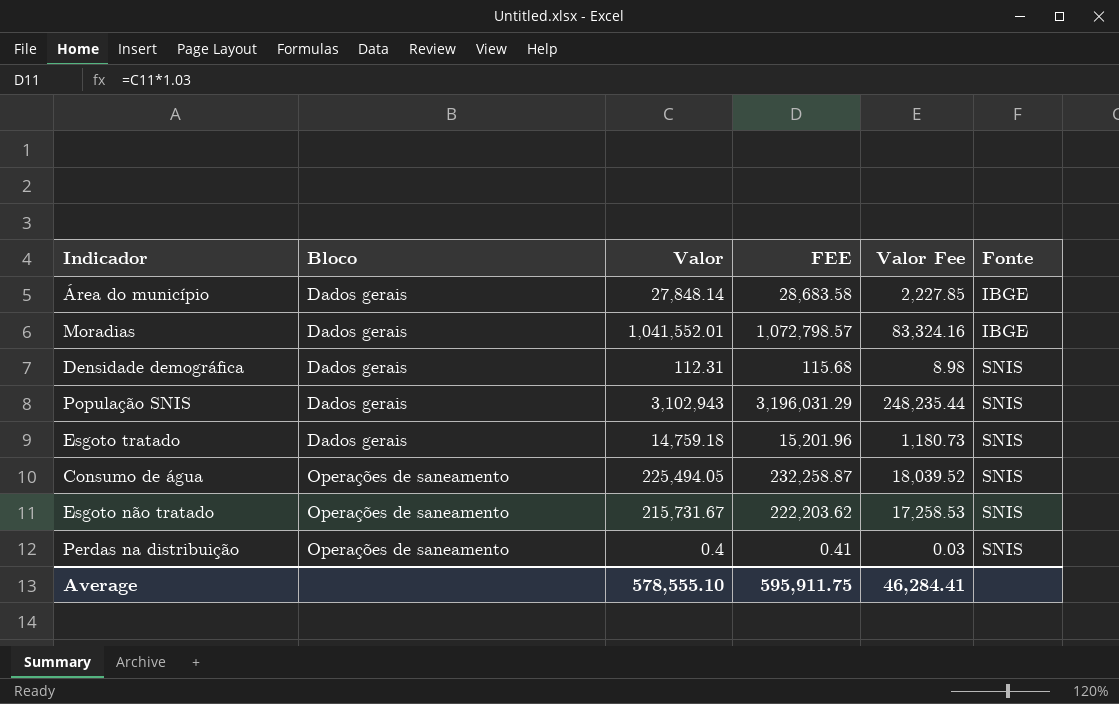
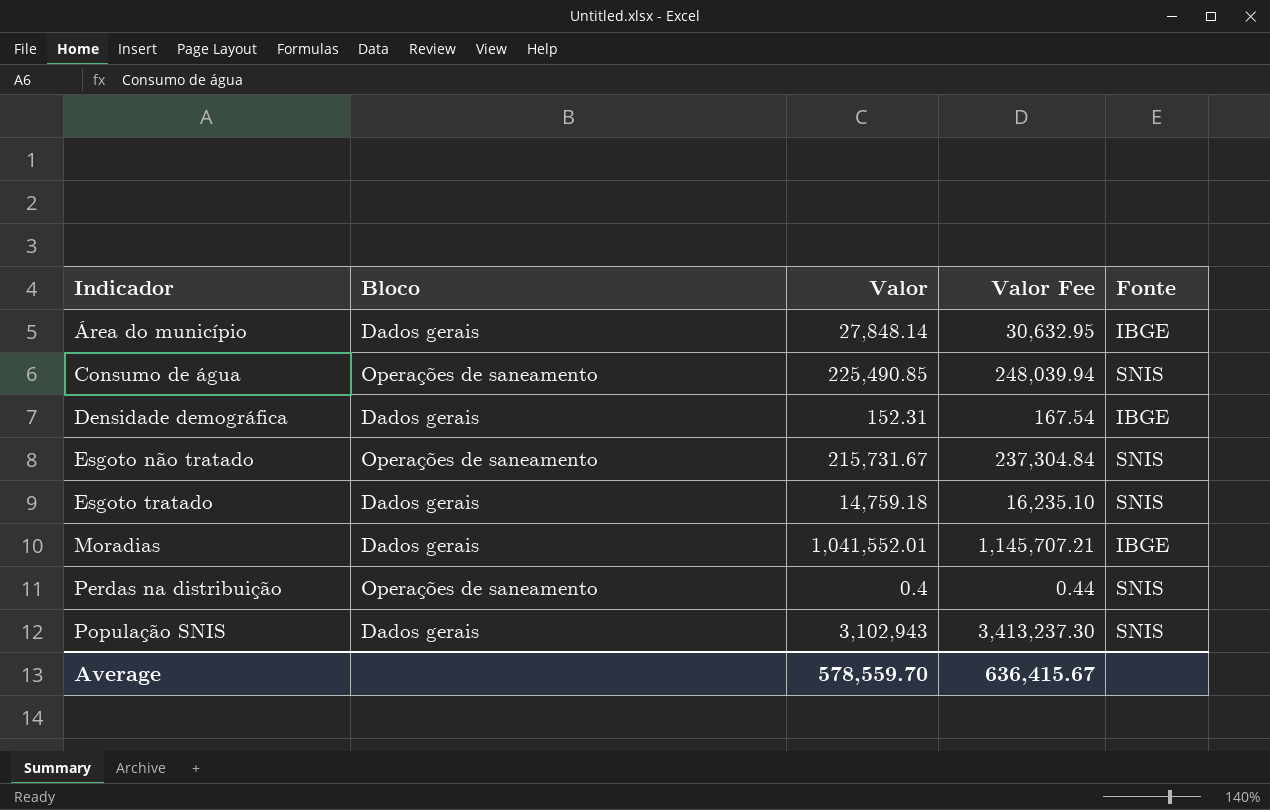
row order: Bloco ascending -> Indicador ascending
column FEE | formula: [Valor] * 1.03 -> none
column Valor Fee | formula: [Valor] * 0.08 -> [Valor] * 1.1
Consumo de água | Valor: 225,494.05 -> 225,490.85
Densidade demográfica | Valor: 112.31 -> 152.31
Densidade demográfica | Fonte: SNIS -> IBGE
Average | Valor: 578,555.10 -> 578,559.70
Average | Valor Fee: 46,284.41 -> 636,415.67

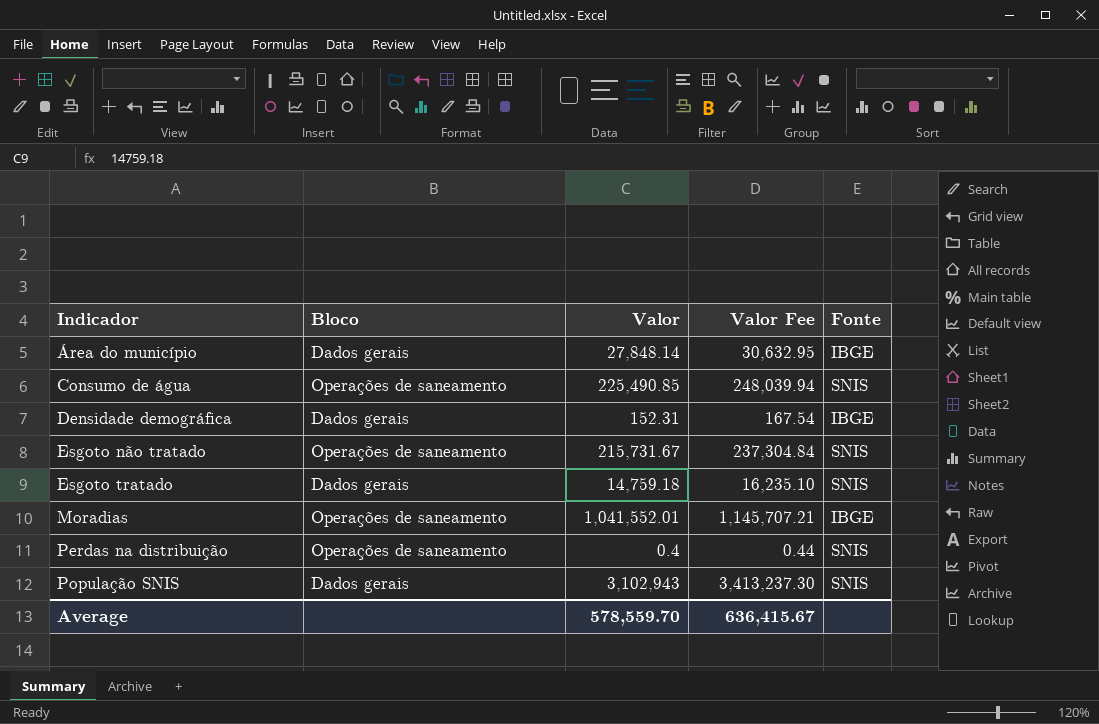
Moradias | Bloco: Dados gerais -> Operações de saneamento

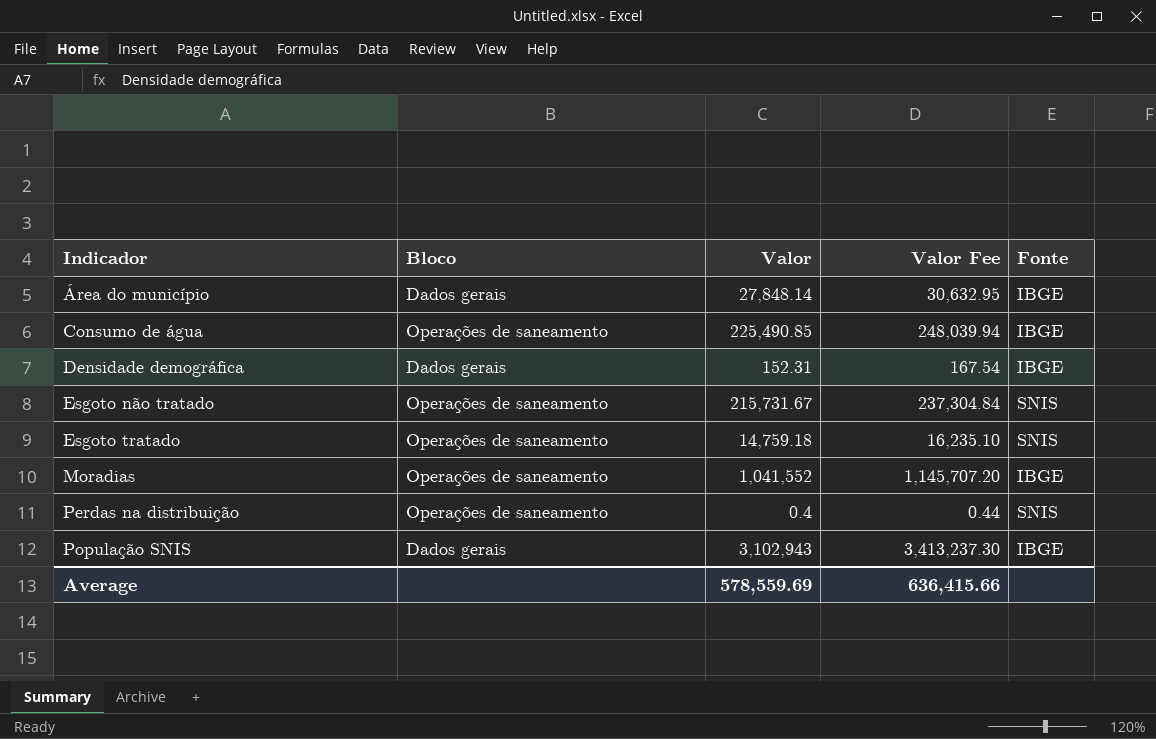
Consumo de água | Fonte: SNIS -> IBGE
Esgoto tratado | Bloco: Dados gerais -> Operações de saneamento
Moradias | Valor: 1,041,552.01 -> 1,041,552
Moradias | Valor Fee: 1,145,707.21 -> 1,145,707.20
População SNIS | Fonte: SNIS -> IBGE
Average | Valor: 578,559.70 -> 578,559.69
Average | Valor Fee: 636,415.67 -> 636,415.66

